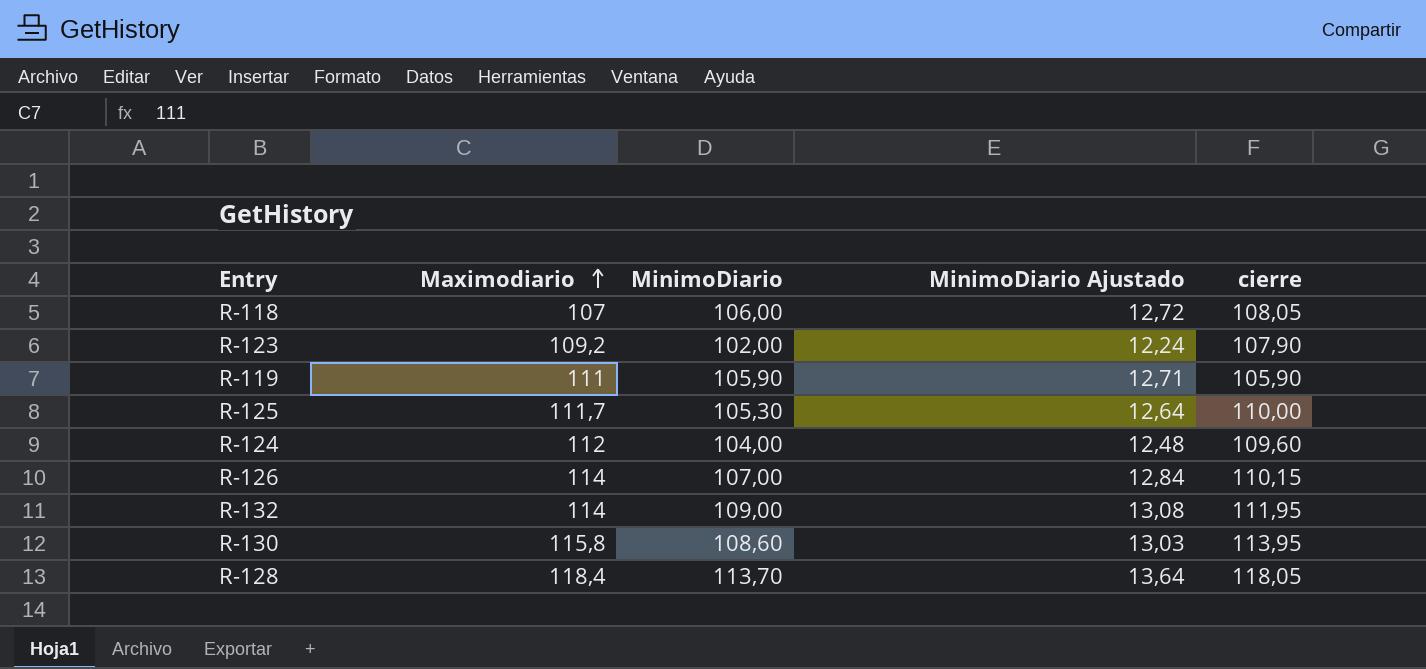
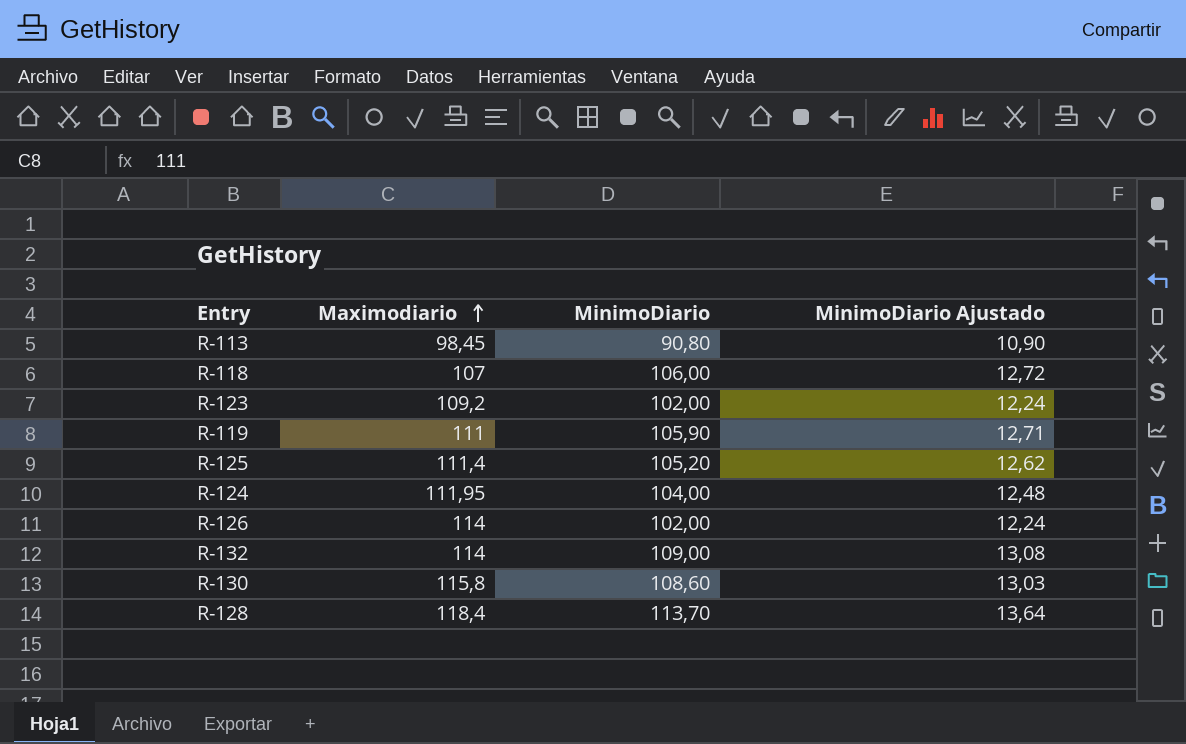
column cierre | position: 5 -> none
row R-113: none -> 98,45 | 90,80 | 10,90
R-125 | Maximodiario: 111,7 -> 111,4
R-125 | MinimoDiario: 105,30 -> 105,20
R-125 | MinimoDiario Ajustado: 12,64 -> 12,62
R-124 | Maximodiario: 112 -> 111,95
R-126 | MinimoDiario: 107,00 -> 102,00
R-126 | MinimoDiario Ajustado: 12,84 -> 12,24

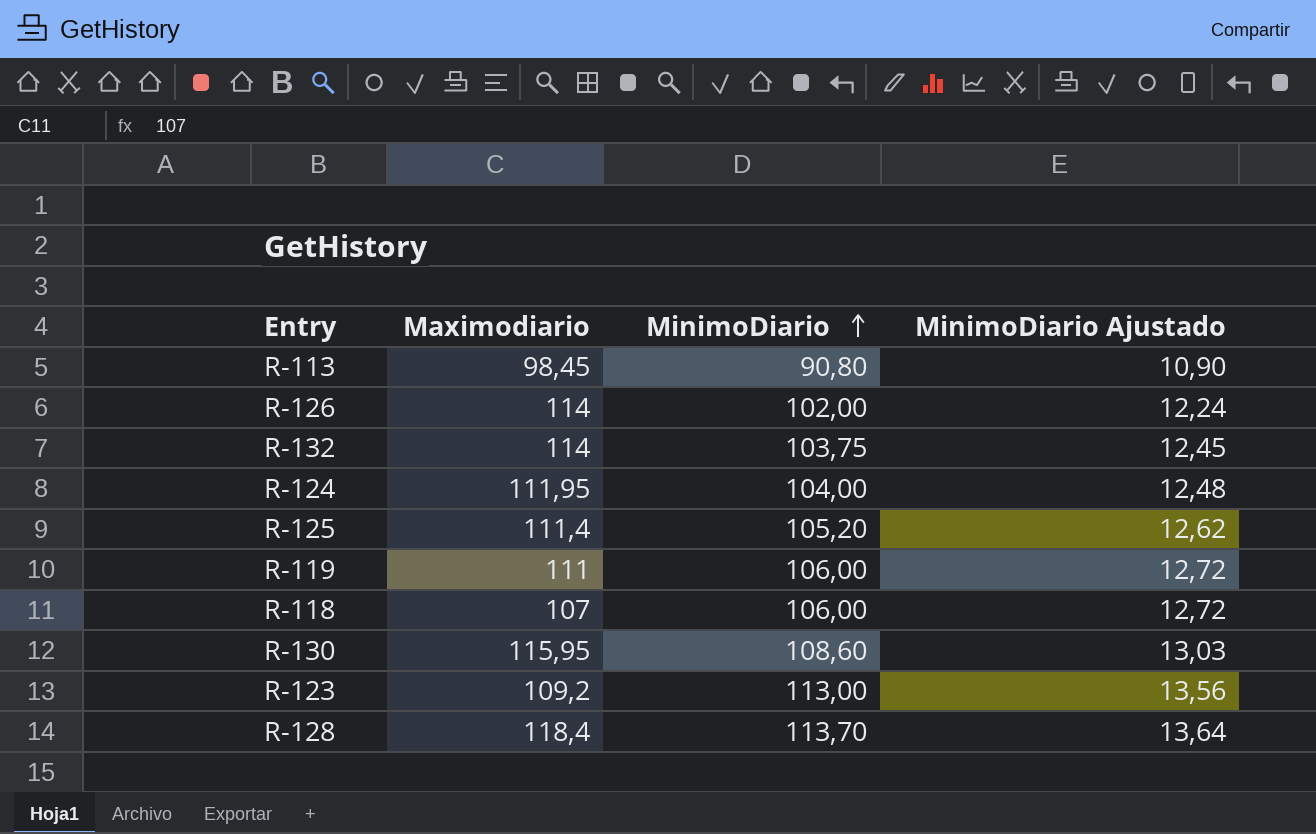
row order: Maximodiario ascending -> MinimoDiario ascending
R-132 | MinimoDiario: 109,00 -> 103,75
R-132 | MinimoDiario Ajustado: 13,08 -> 12,45
R-119 | MinimoDiario: 105,90 -> 106,00
R-119 | MinimoDiario Ajustado: 12,71 -> 12,72
R-130 | Maximodiario: 115,8 -> 115,95
R-123 | MinimoDiario: 102,00 -> 113,00
R-123 | MinimoDiario Ajustado: 12,24 -> 13,56

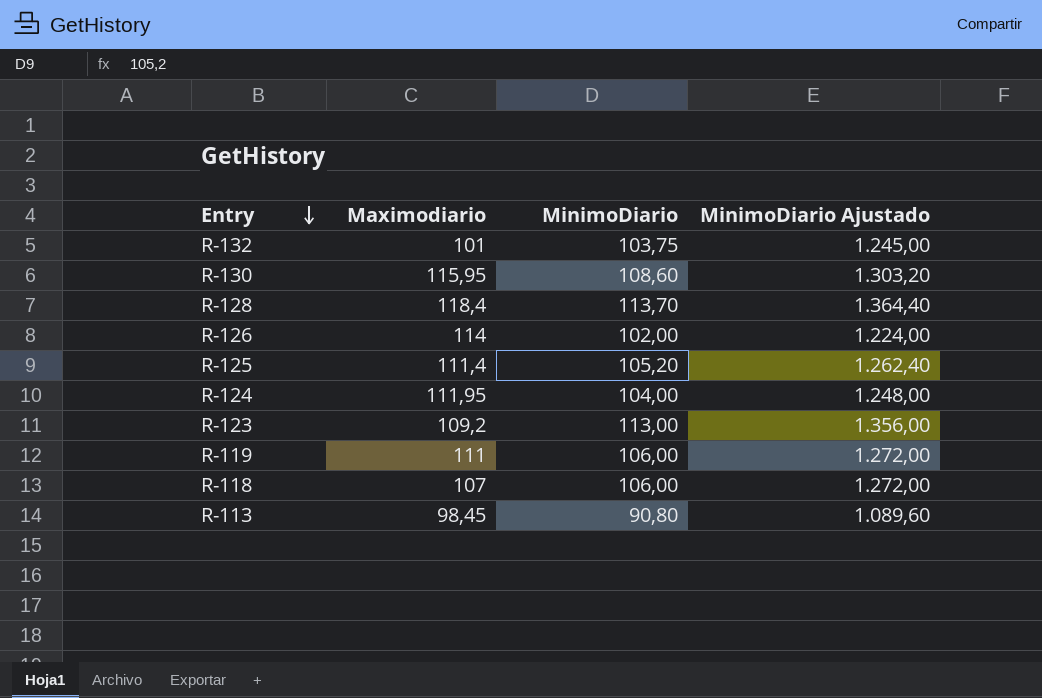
row order: MinimoDiario ascending -> Entry descending
column MinimoDiario Ajustado | formula: [MinimoDiario] * 0,12 -> [MinimoDiario] * 12
R-132 | Maximodiario: 114 -> 101

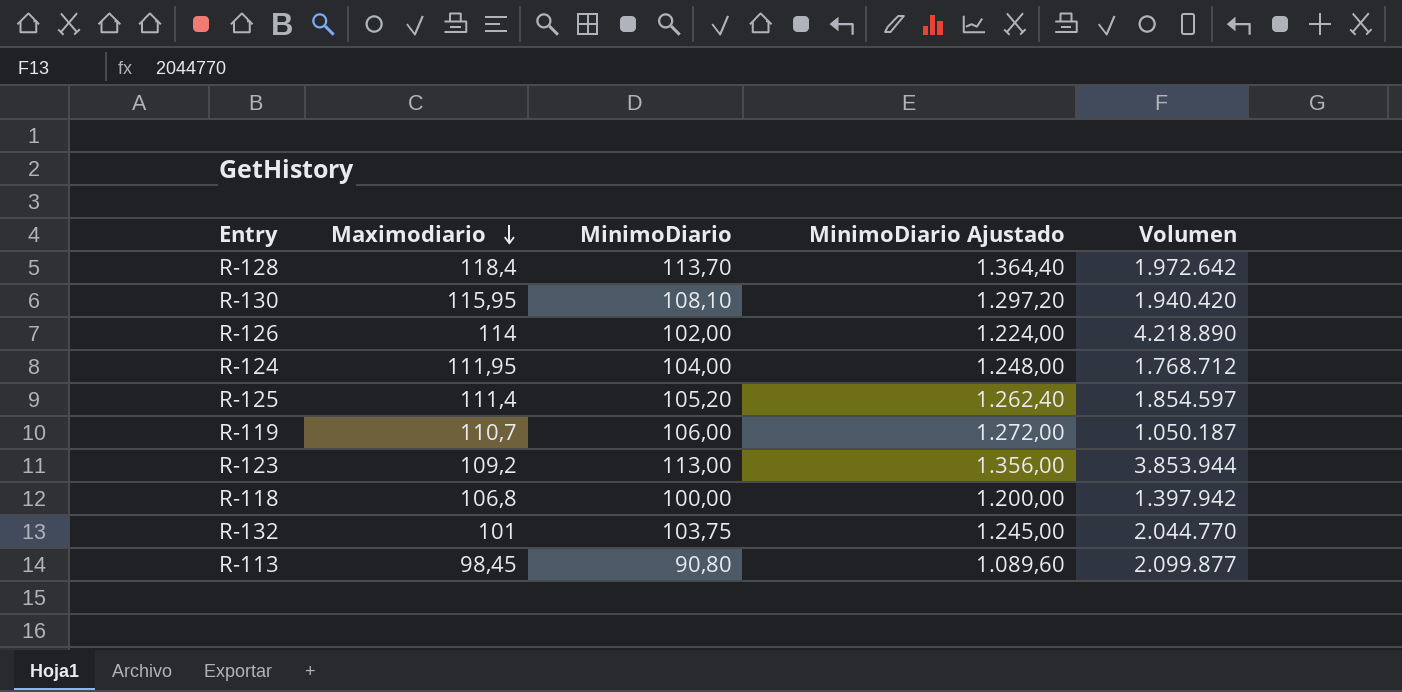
row order: Entry descending -> Maximodiario descending
column Volumen | position: none -> 5
R-130 | MinimoDiario: 108,60 -> 108,10
R-130 | MinimoDiario Ajustado: 1.303,20 -> 1.297,20
R-119 | Maximodiario: 111 -> 110,7
R-118 | Maximodiario: 107 -> 106,8
R-118 | MinimoDiario: 106,00 -> 100,00
R-118 | MinimoDiario Ajustado: 1.272,00 -> 1.200,00

